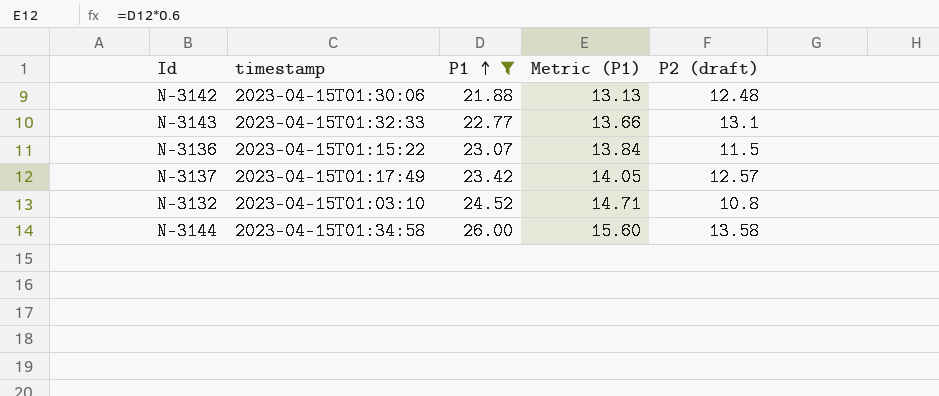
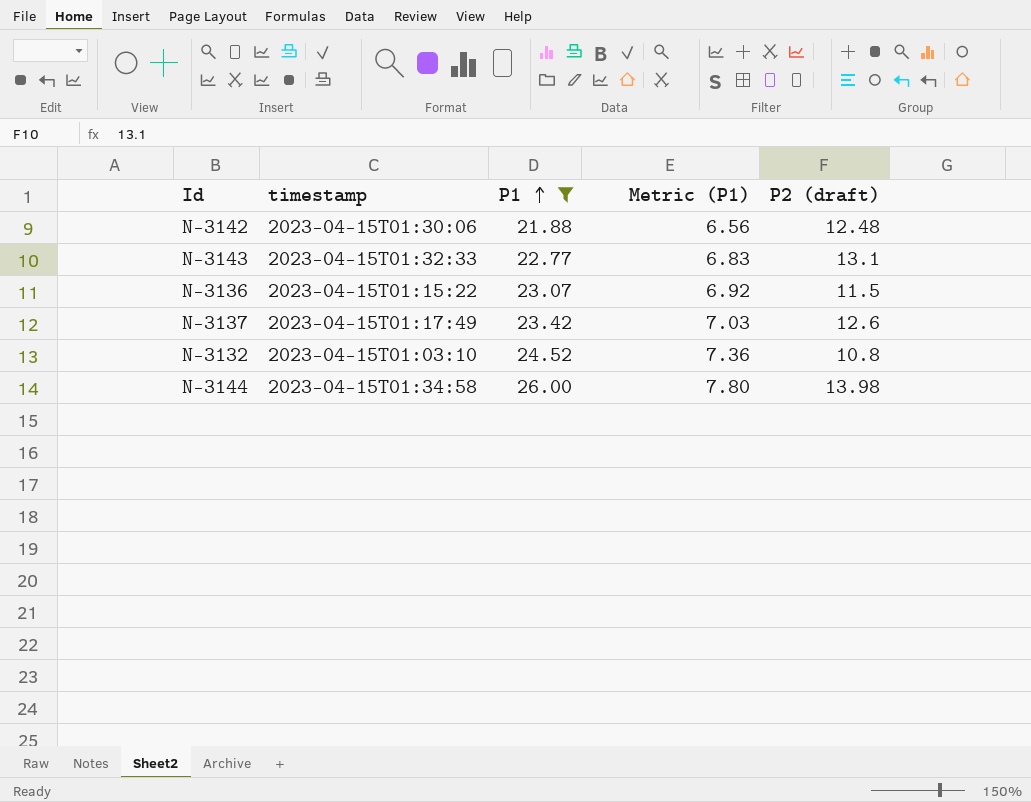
column Metric (P1) | formula: [P1] * 0.6 -> [P1] * 0.3
N-3137 | P2 (draft): 12.57 -> 12.6
N-3144 | P2 (draft): 13.58 -> 13.98

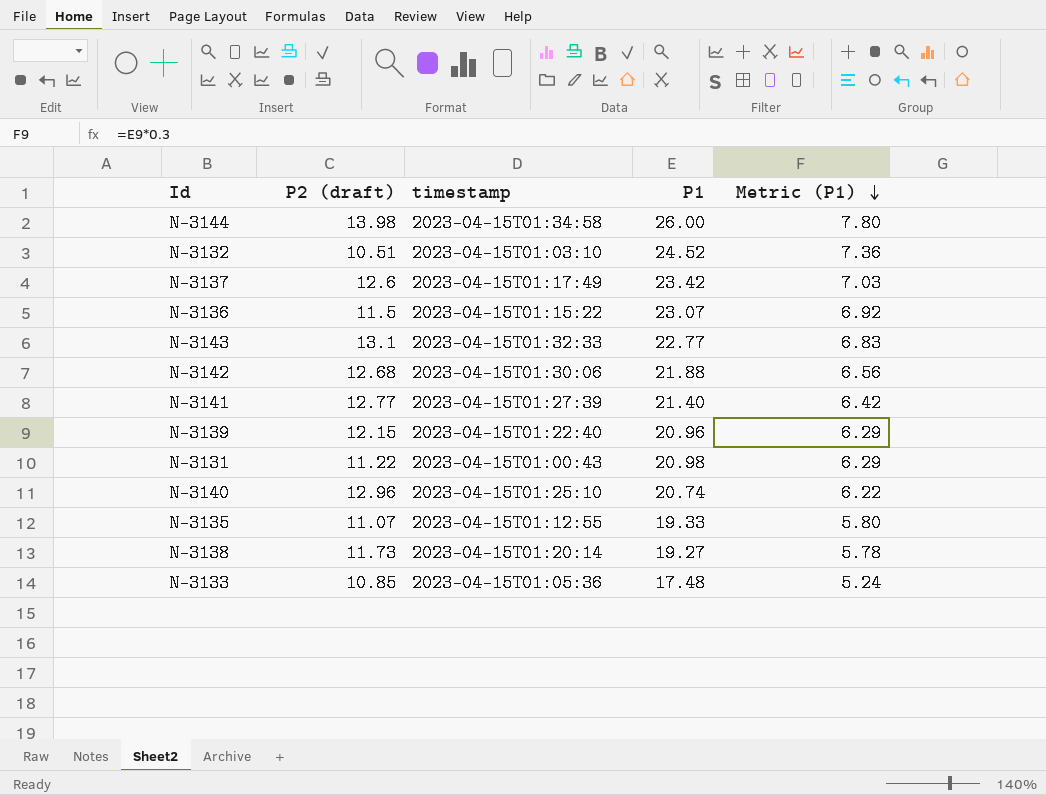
filter: P1 >= 21.88 -> none
row order: P1 ascending -> Metric (P1) descending
column P2 (draft) | position: 5 -> 2
N-3132 | P2 (draft): 10.8 -> 10.51
N-3142 | P2 (draft): 12.48 -> 12.68

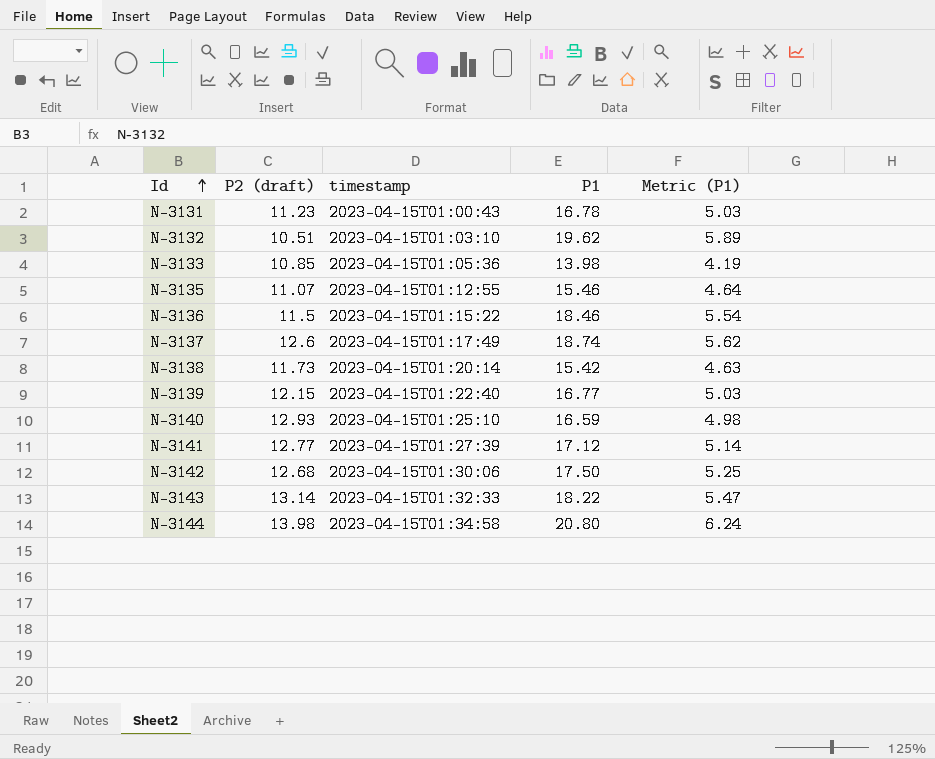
row order: Metric (P1) descending -> Id ascending
N-3131 | P2 (draft): 11.22 -> 11.23
N-3131 | P1: 20.98 -> 16.78
N-3131 | Metric (P1): 6.29 -> 5.03
N-3132 | P1: 24.52 -> 19.62
N-3132 | Metric (P1): 7.36 -> 5.89
N-3133 | P1: 17.48 -> 13.98
N-3133 | Metric (P1): 5.24 -> 4.19
N-3135 | P1: 19.33 -> 15.46
N-3135 | Metric (P1): 5.80 -> 4.64
N-3136 | P1: 23.07 -> 18.46
N-3136 | Metric (P1): 6.92 -> 5.54
N-3137 | P1: 23.42 -> 18.74
N-3137 | Metric (P1): 7.03 -> 5.62
N-3138 | P1: 19.27 -> 15.42
N-3138 | Metric (P1): 5.78 -> 4.63
N-3139 | P1: 20.96 -> 16.77
N-3139 | Metric (P1): 6.29 -> 5.03
N-3140 | P2 (draft): 12.96 -> 12.93
N-3140 | P1: 20.74 -> 16.59
N-3140 | Metric (P1): 6.22 -> 4.98
N-3141 | P1: 21.40 -> 17.12
N-3141 | Metric (P1): 6.42 -> 5.14
N-3142 | P1: 21.88 -> 17.50
N-3142 | Metric (P1): 6.56 -> 5.25
N-3143 | P2 (draft): 13.1 -> 13.14
N-3143 | P1: 22.77 -> 18.22
N-3143 | Metric (P1): 6.83 -> 5.47
N-3144 | P1: 26.00 -> 20.80
N-3144 | Metric (P1): 7.80 -> 6.24

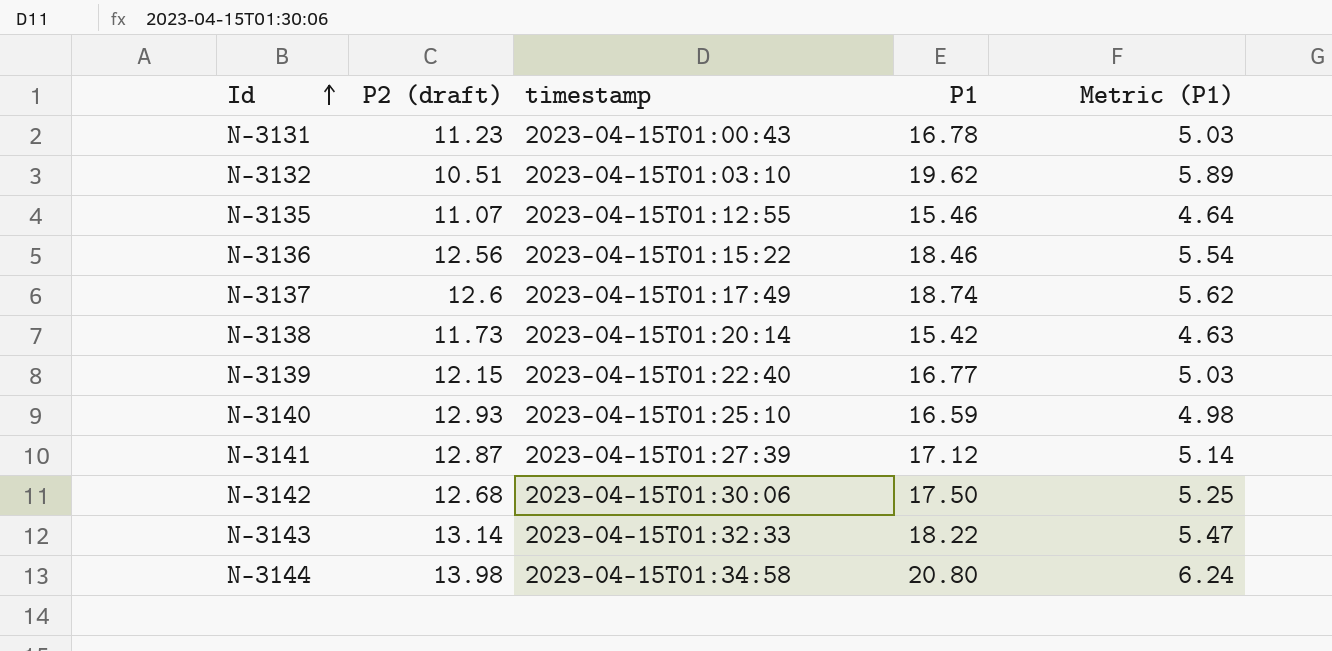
row N-3133: 10.85 | 2023-04-15T01:05:36 | 13.98 | 4.19 -> none
N-3136 | P2 (draft): 11.5 -> 12.56
N-3141 | P2 (draft): 12.77 -> 12.87

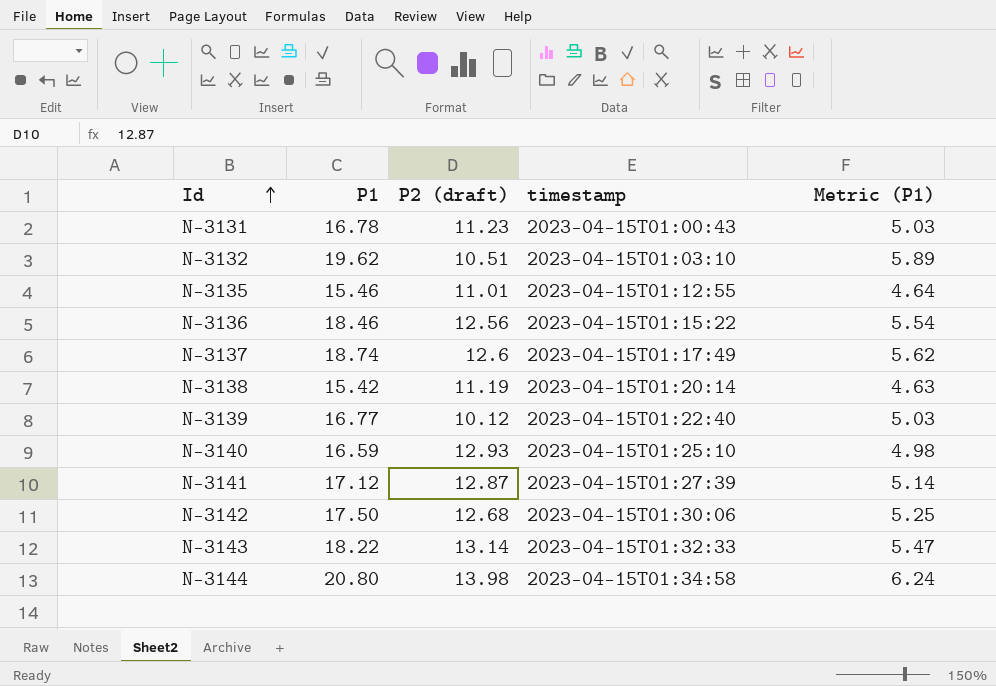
column P1 | position: 4 -> 2
N-3135 | P2 (draft): 11.07 -> 11.01
N-3138 | P2 (draft): 11.73 -> 11.19
N-3139 | P2 (draft): 12.15 -> 10.12

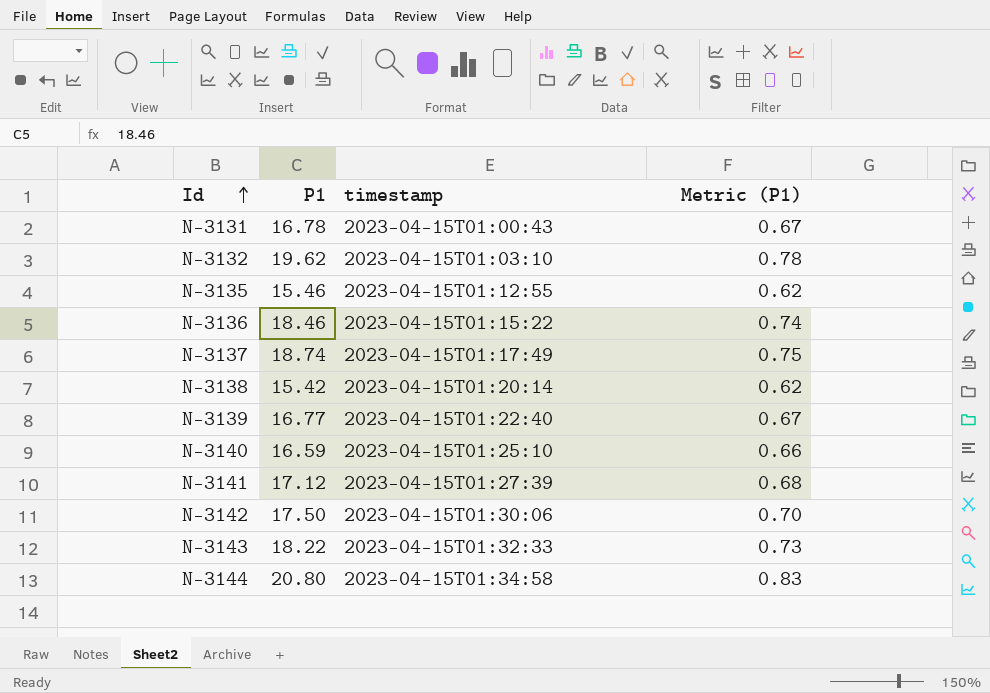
column P2 (draft) | position: 3 -> none
column Metric (P1) | formula: [P1] * 0.3 -> [P1] * 0.04

